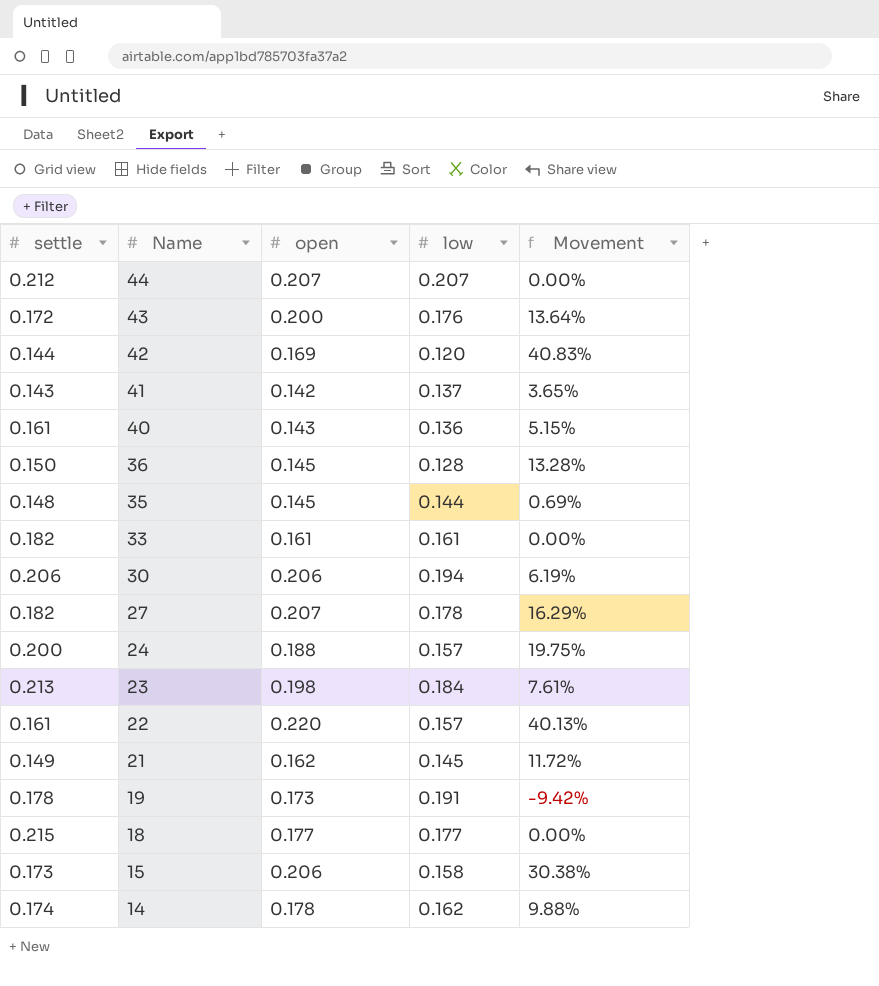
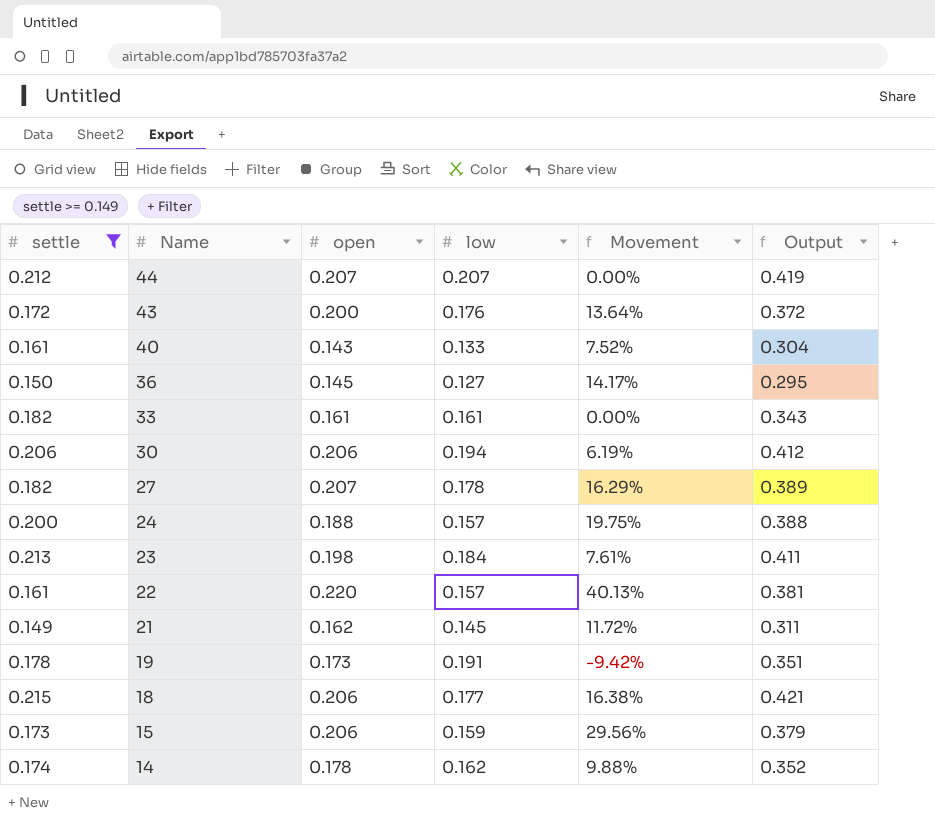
filter: none -> settle >= 0.149
column Output | formula: none -> [settle] + [open]
40 | low: 0.136 -> 0.133
40 | Movement: 5.15% -> 7.52%
36 | low: 0.128 -> 0.127
36 | Movement: 13.28% -> 14.17%
18 | open: 0.177 -> 0.206
18 | Movement: 0.00% -> 16.38%
15 | low: 0.158 -> 0.159
15 | Movement: 30.38% -> 29.56%

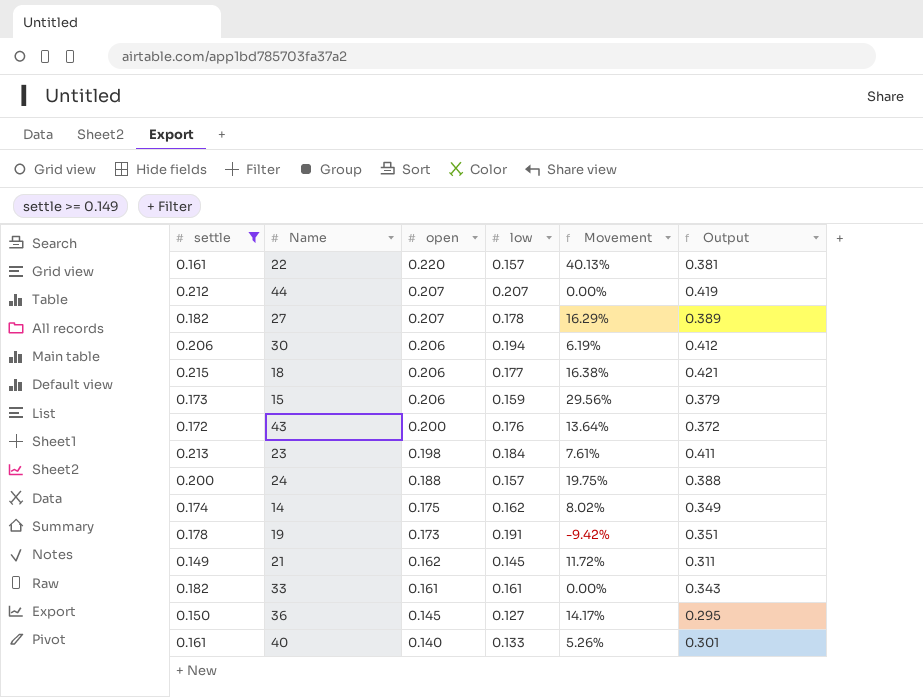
row order: Name descending -> open descending
14 | open: 0.178 -> 0.175
14 | Movement: 9.88% -> 8.02%
14 | Output: 0.352 -> 0.349
40 | open: 0.143 -> 0.140
40 | Movement: 7.52% -> 5.26%
40 | Output: 0.304 -> 0.301

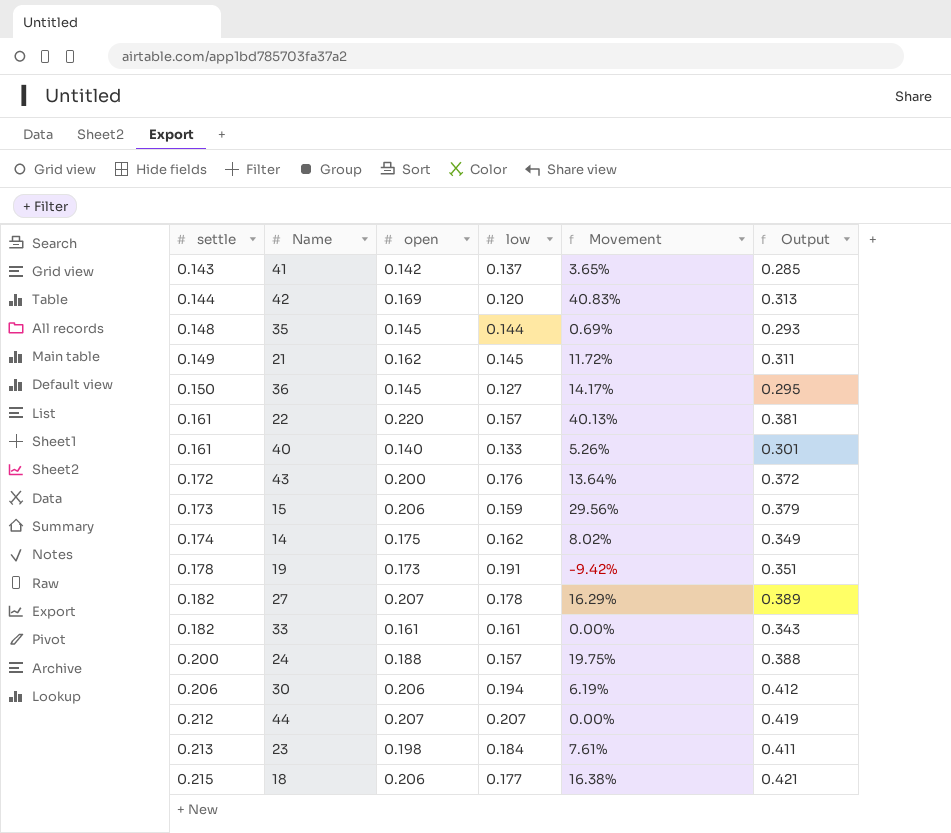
filter: settle >= 0.149 -> none
row order: open descending -> settle ascending

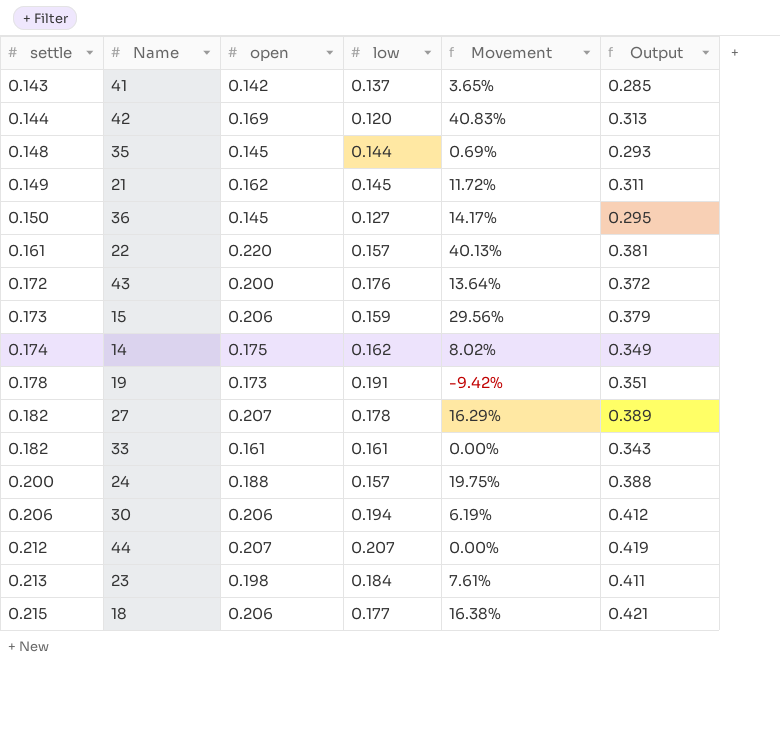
row 40: 0.161 | 0.140 | 0.133 | 5.26% | 0.301 -> none

